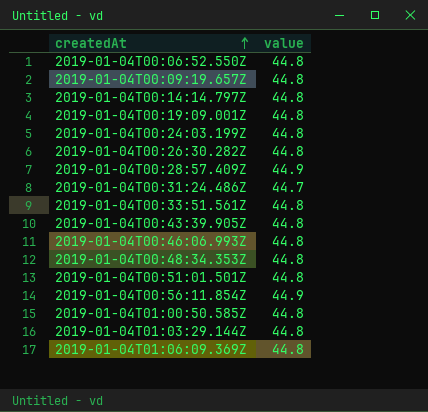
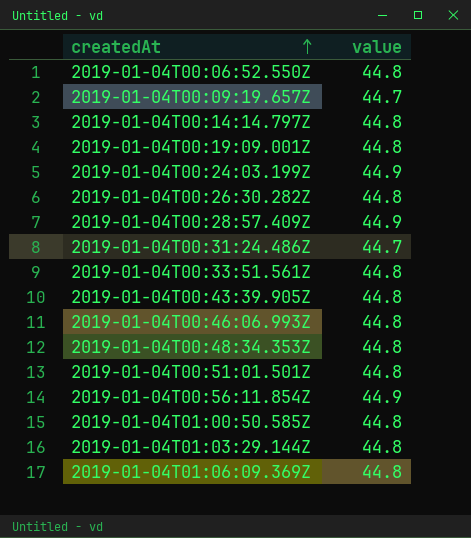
2019-01-04T00:09:19.657Z | value: 44.8 -> 44.7
2019-01-04T00:24:03.199Z | value: 44.8 -> 44.9

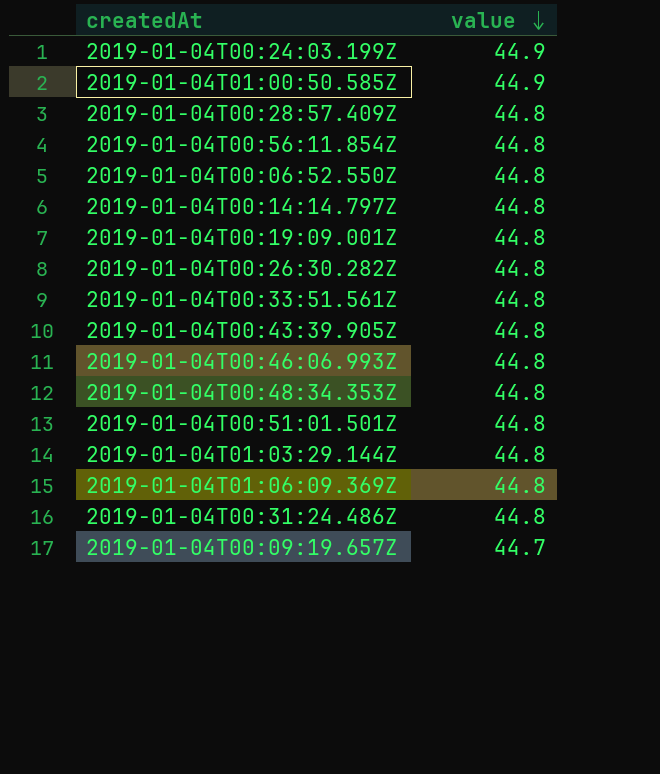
row order: createdAt ascending -> value descending
2019-01-04T01:00:50.585Z | value: 44.8 -> 44.9
2019-01-04T00:28:57.409Z | value: 44.9 -> 44.8
2019-01-04T00:56:11.854Z | value: 44.9 -> 44.8
2019-01-04T00:31:24.486Z | value: 44.7 -> 44.8

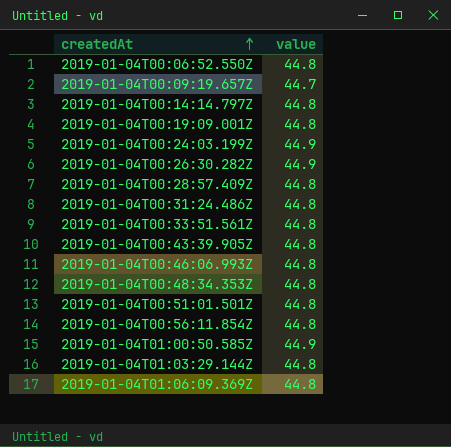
row order: value descending -> createdAt ascending
2019-01-04T00:26:30.282Z | value: 44.8 -> 44.9

